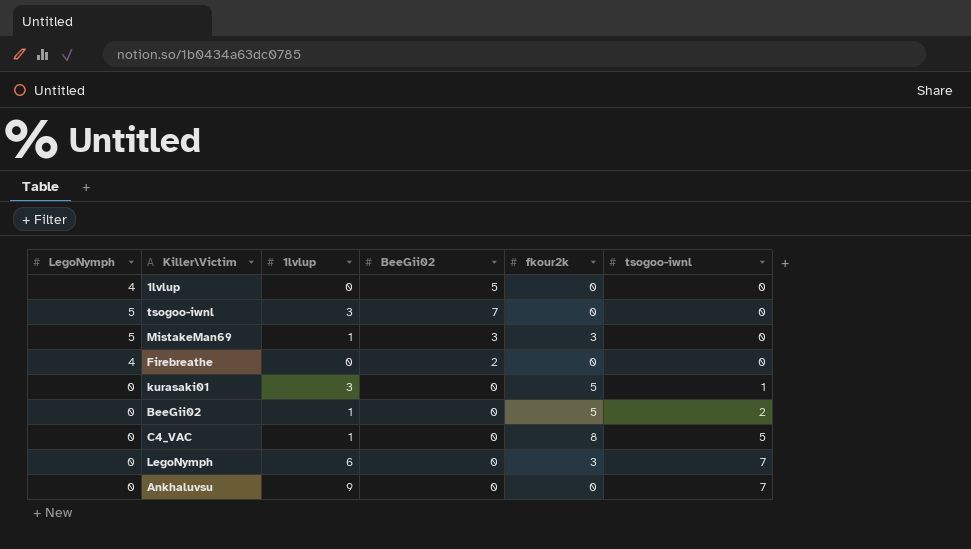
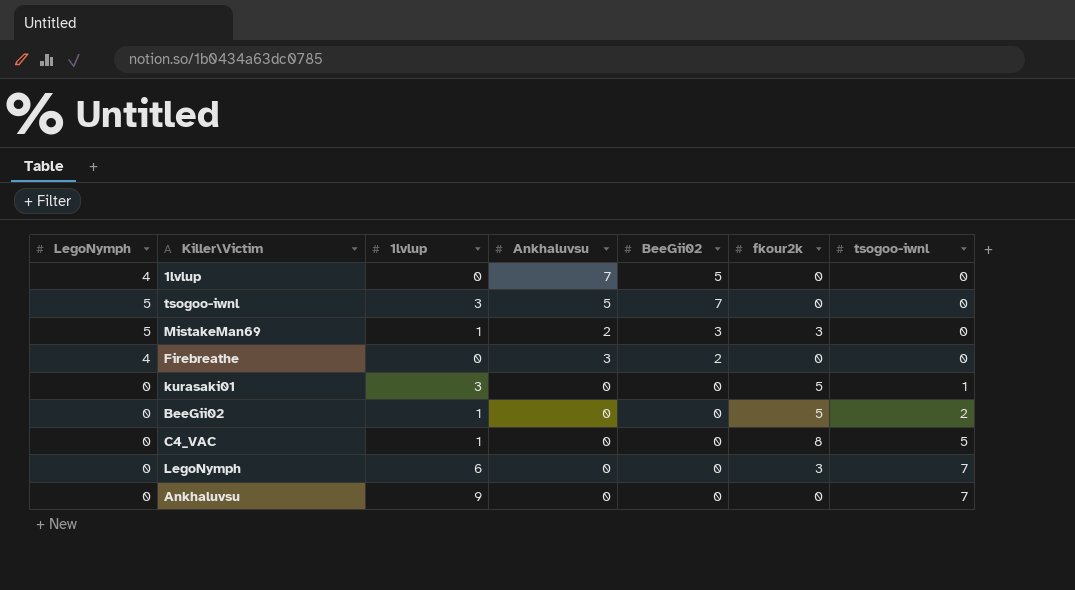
column Ankhaluvsu | position: none -> 4

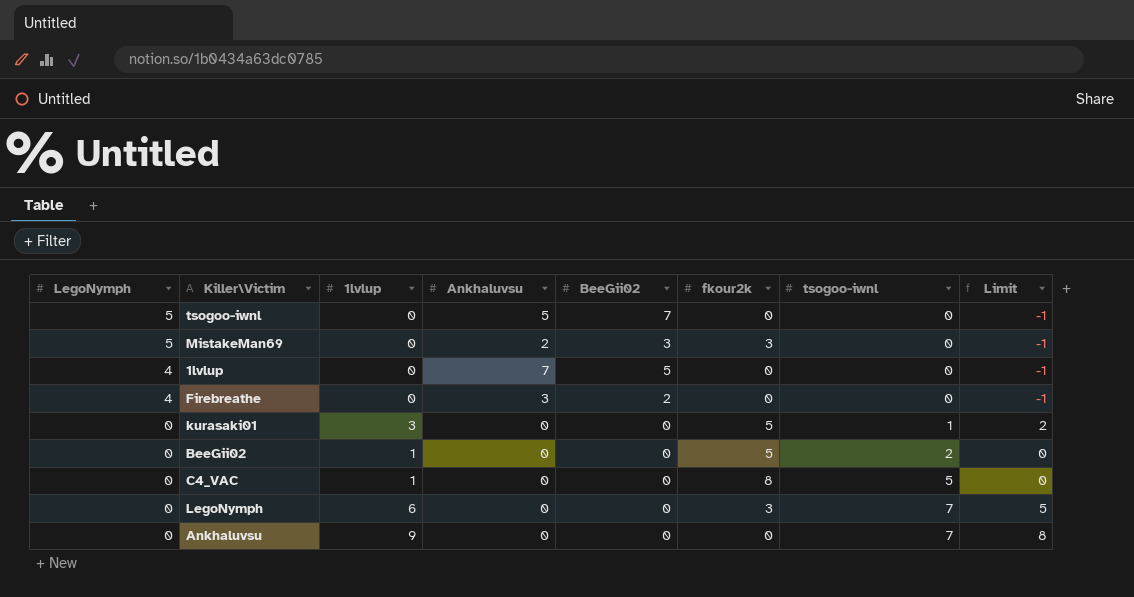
row order: tsogoo-iwnl ascending -> LegoNymph descending
column Limit | formula: none -> [1lvlup] - 1
tsogoo-iwnl | 1lvlup: 3 -> 0
MistakeMan69 | 1lvlup: 1 -> 0

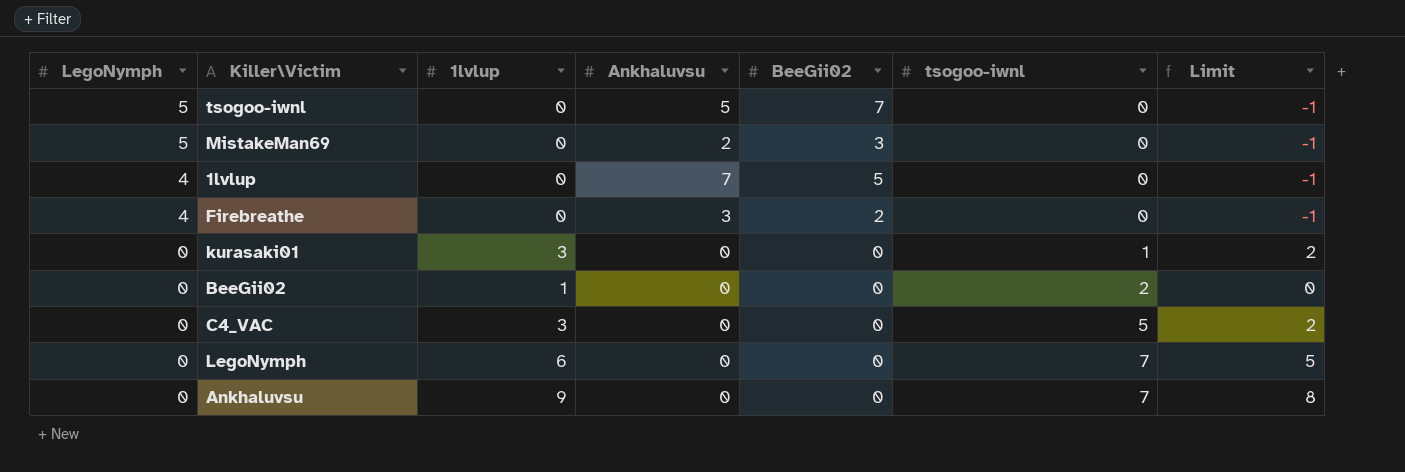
column fkour2k | position: 6 -> none
C4_VAC | 1lvlup: 1 -> 3
C4_VAC | Limit: 0 -> 2

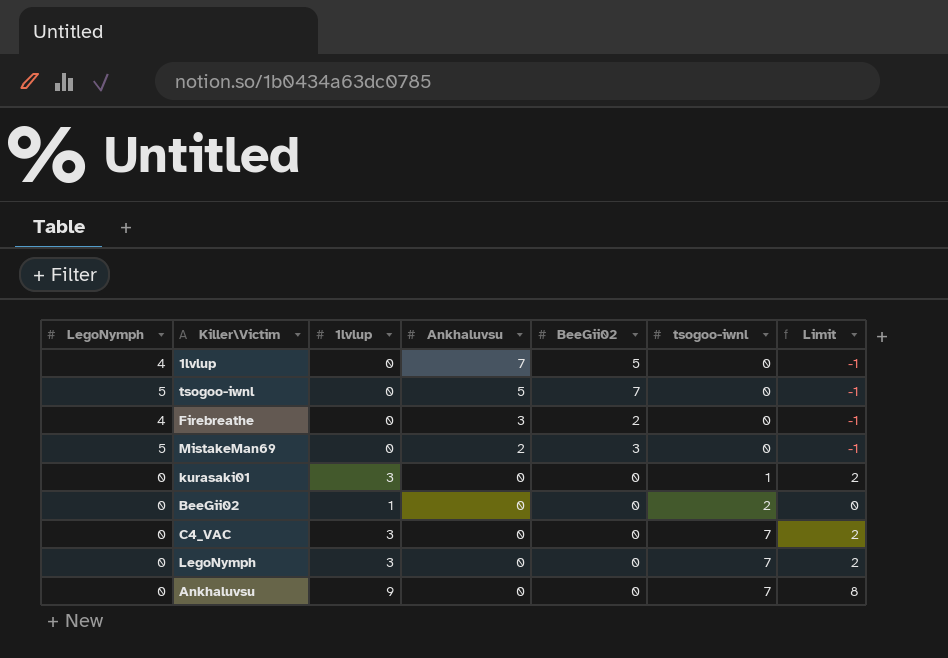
row order: LegoNymph descending -> Ankhaluvsu descending
C4_VAC | tsogoo-iwnl: 5 -> 7
LegoNymph | 1lvlup: 6 -> 3
LegoNymph | Limit: 5 -> 2

